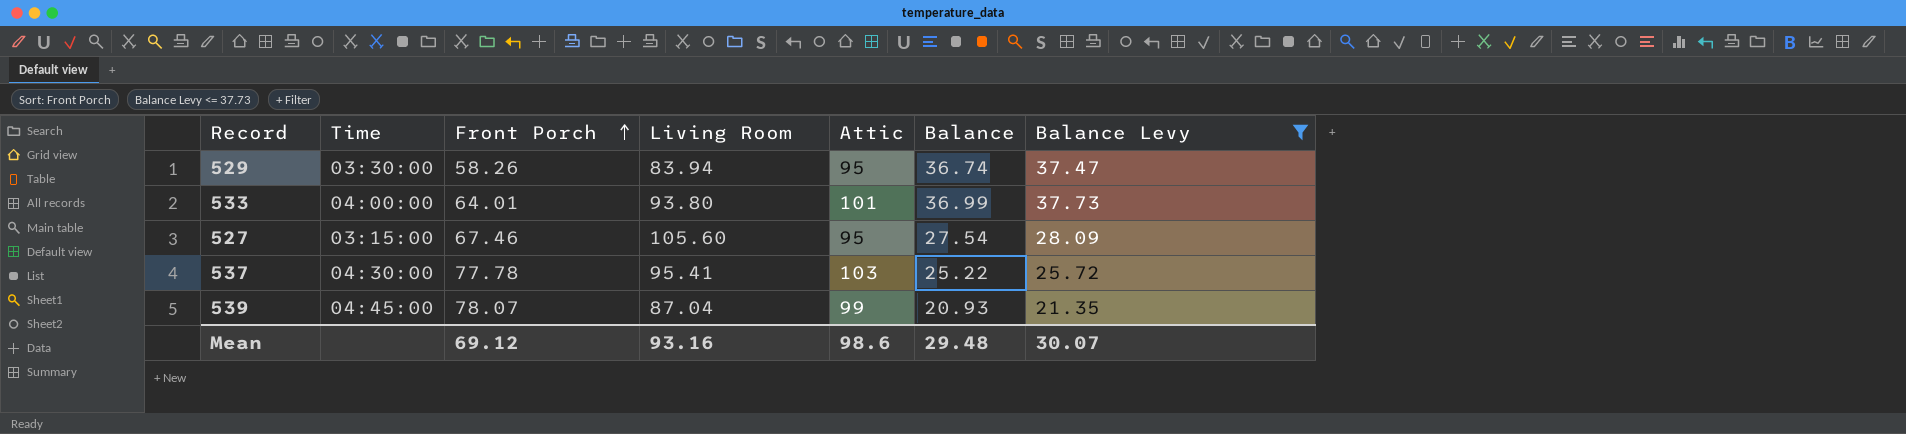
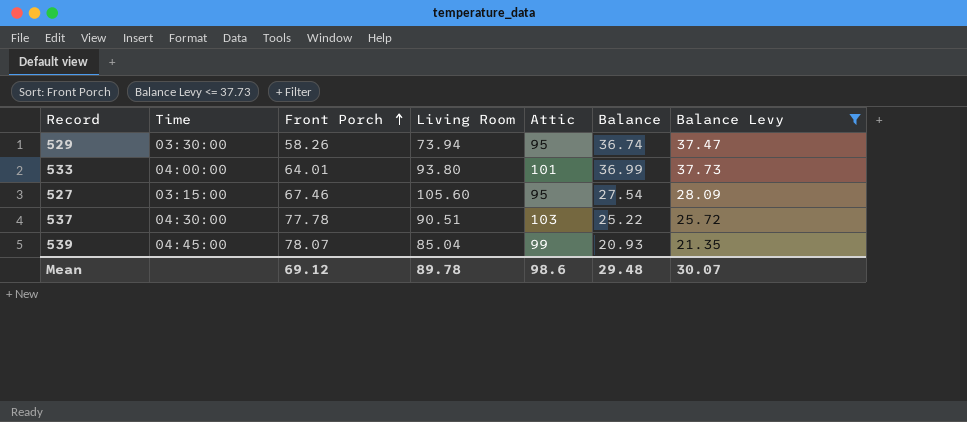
529 | Living Room: 83.94 -> 73.94
537 | Living Room: 95.41 -> 90.51
539 | Living Room: 87.04 -> 85.04
Mean | Living Room: 93.16 -> 89.78

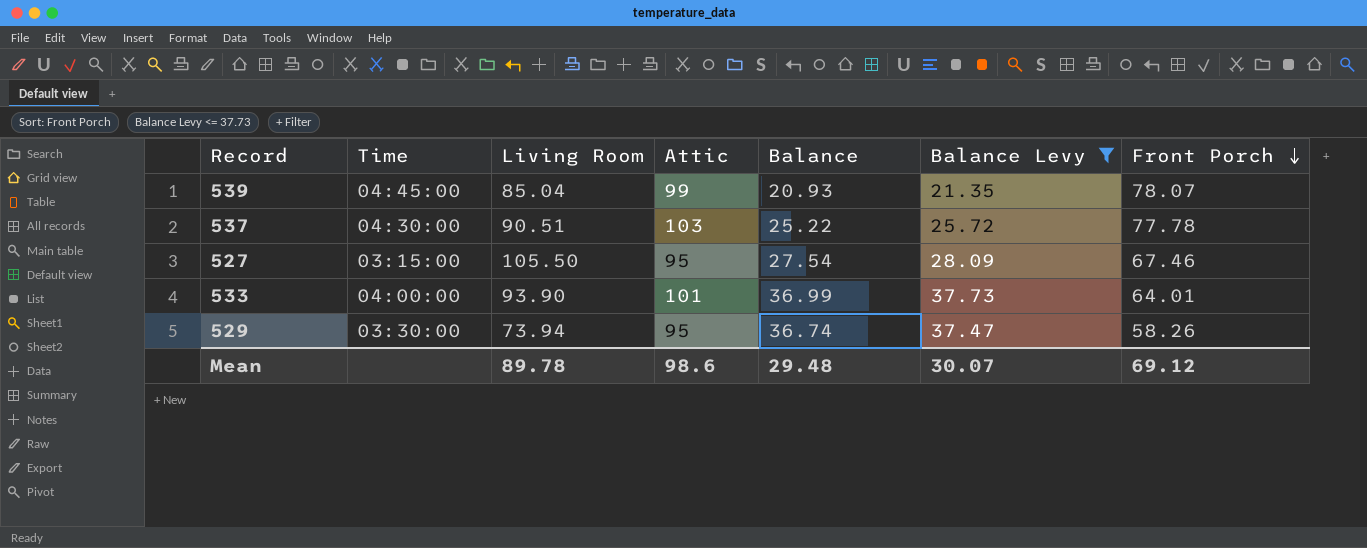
row order: Front Porch ascending -> Front Porch descending
column Front Porch | position: 3 -> 7
527 | Living Room: 105.60 -> 105.50
533 | Living Room: 93.80 -> 93.90

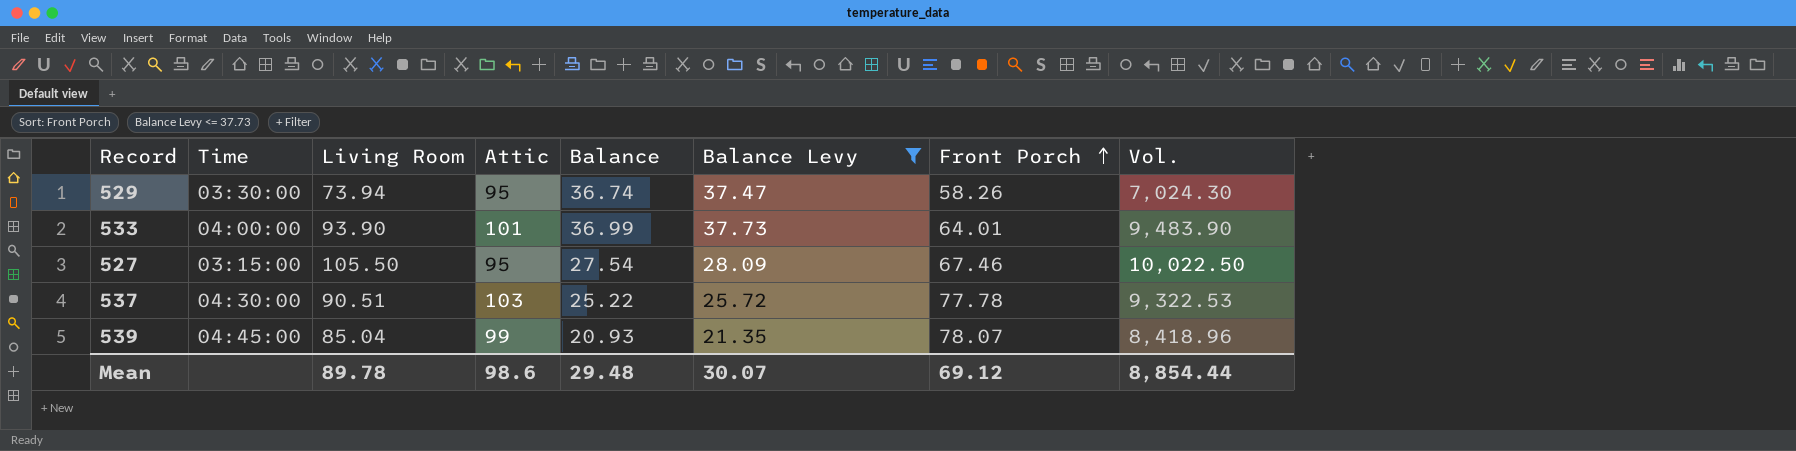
row order: Front Porch descending -> Front Porch ascending
column Vol. | formula: none -> [Living Room] * [Attic]

